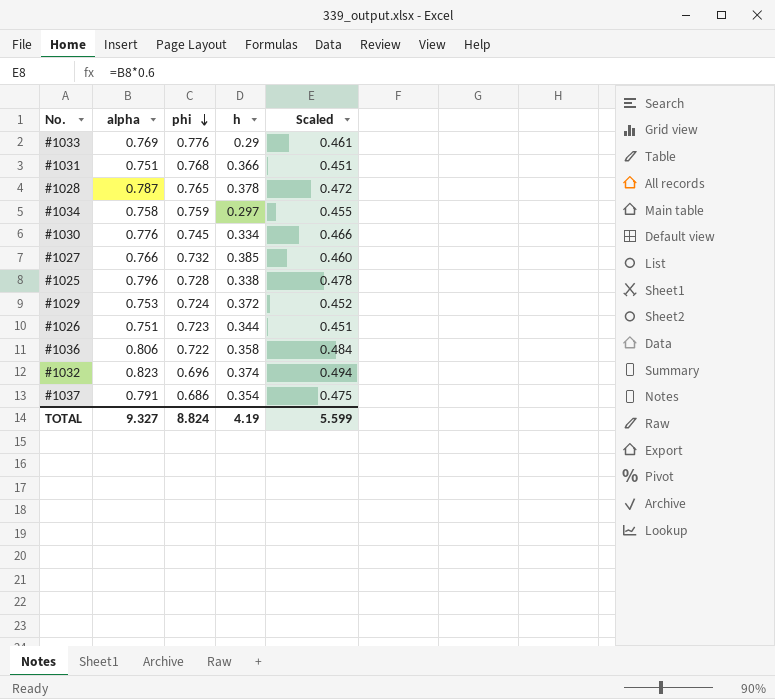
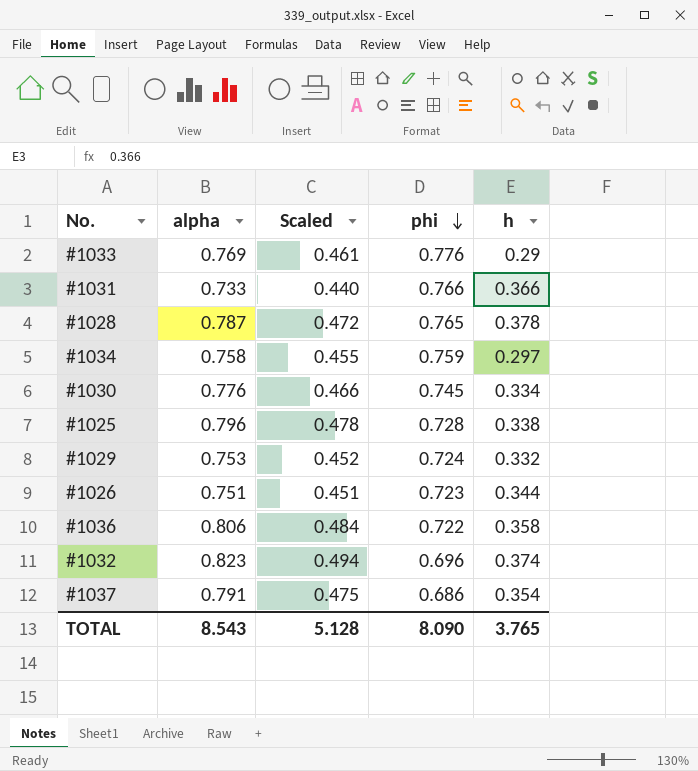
column Scaled | position: 5 -> 3
row #1027: 0.766 | 0.732 | 0.385 | 0.460 -> none
#1031 | alpha: 0.751 -> 0.733
#1031 | Scaled: 0.451 -> 0.440
#1031 | phi: 0.768 -> 0.766
#1029 | h: 0.372 -> 0.332
TOTAL | alpha: 9.327 -> 8.543
TOTAL | Scaled: 5.599 -> 5.128
TOTAL | phi: 8.824 -> 8.090
TOTAL | h: 4.19 -> 3.765

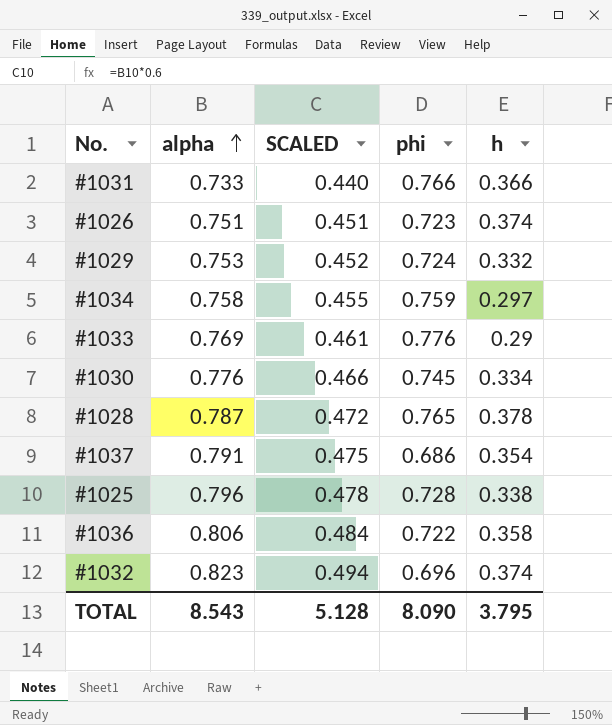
row order: phi descending -> alpha ascending
column name: Scaled -> SCALED
#1026 | h: 0.344 -> 0.374
TOTAL | h: 3.765 -> 3.795

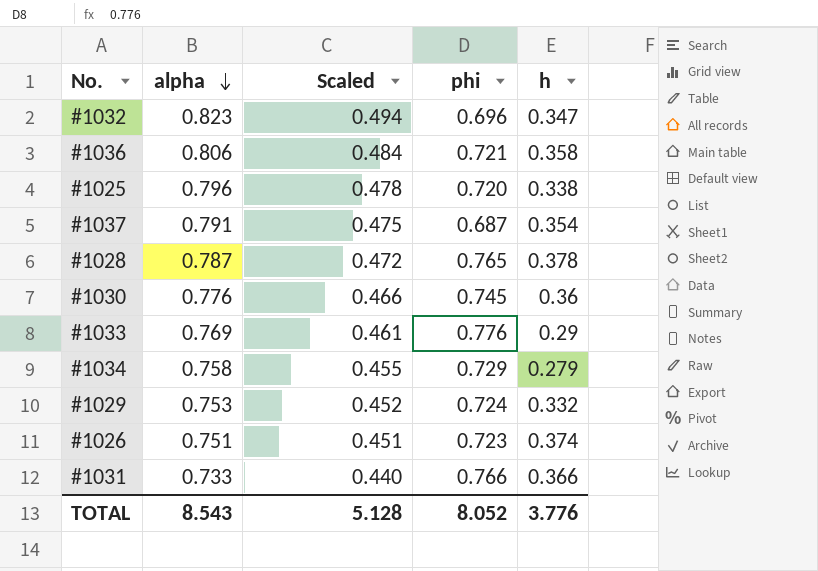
row order: alpha ascending -> alpha descending
column name: SCALED -> Scaled
#1032 | h: 0.374 -> 0.347
#1036 | phi: 0.722 -> 0.721
#1025 | phi: 0.728 -> 0.720
#1037 | phi: 0.686 -> 0.687
#1030 | h: 0.334 -> 0.36
#1034 | phi: 0.759 -> 0.729
#1034 | h: 0.297 -> 0.279
TOTAL | phi: 8.090 -> 8.052
TOTAL | h: 3.795 -> 3.776

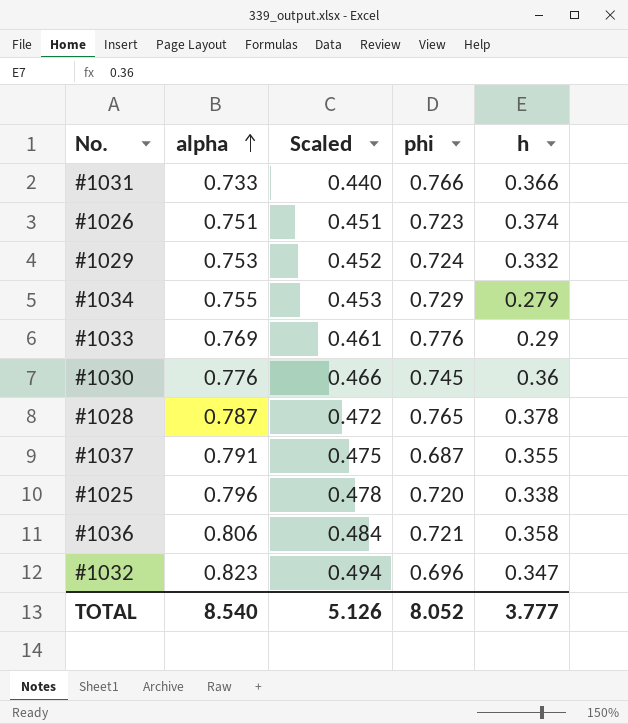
row order: alpha descending -> alpha ascending
#1034 | alpha: 0.758 -> 0.755
#1034 | Scaled: 0.455 -> 0.453
#1037 | h: 0.354 -> 0.355
TOTAL | alpha: 8.543 -> 8.540
TOTAL | Scaled: 5.128 -> 5.126
TOTAL | h: 3.776 -> 3.777

